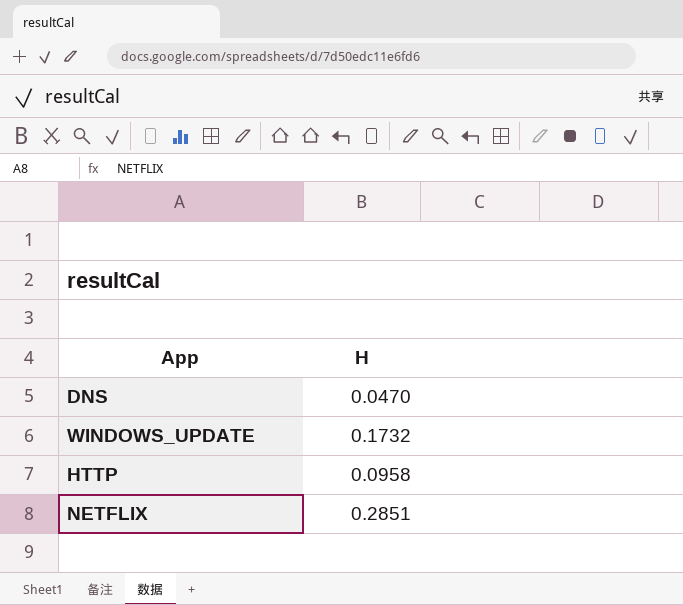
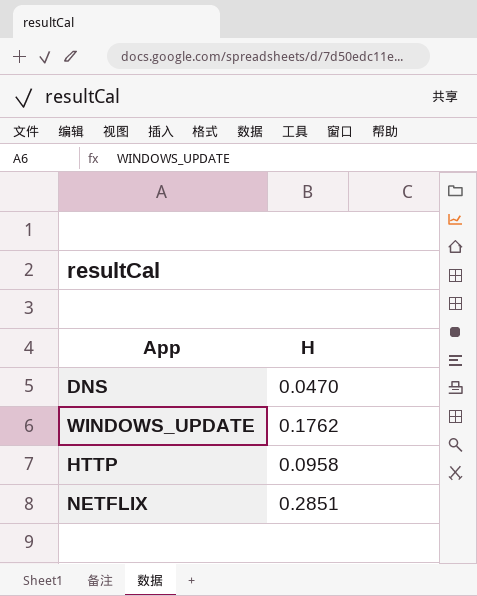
WINDOWS_UPDATE | H: 0.1732 -> 0.1762

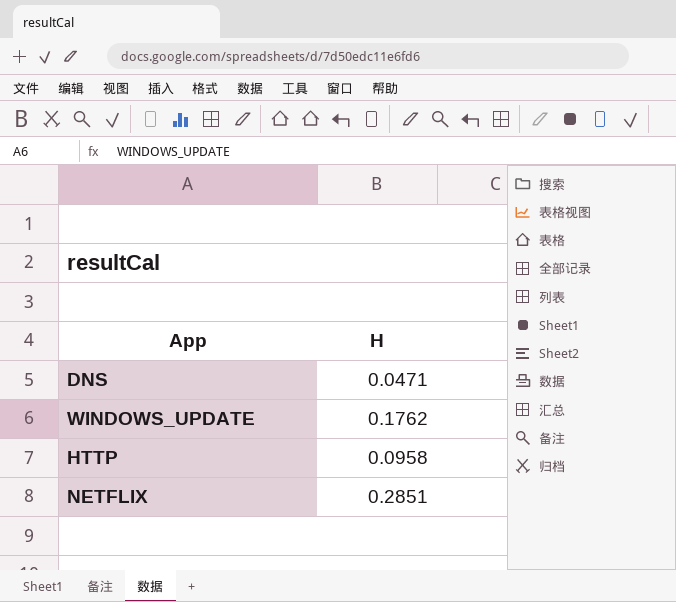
DNS | H: 0.0470 -> 0.0471

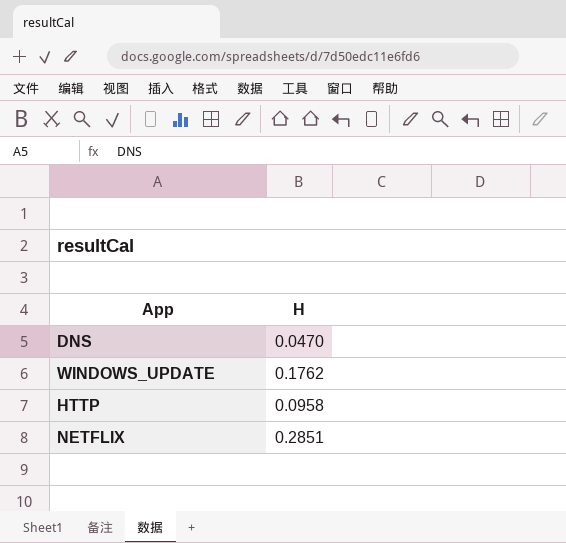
DNS | H: 0.0471 -> 0.0470

